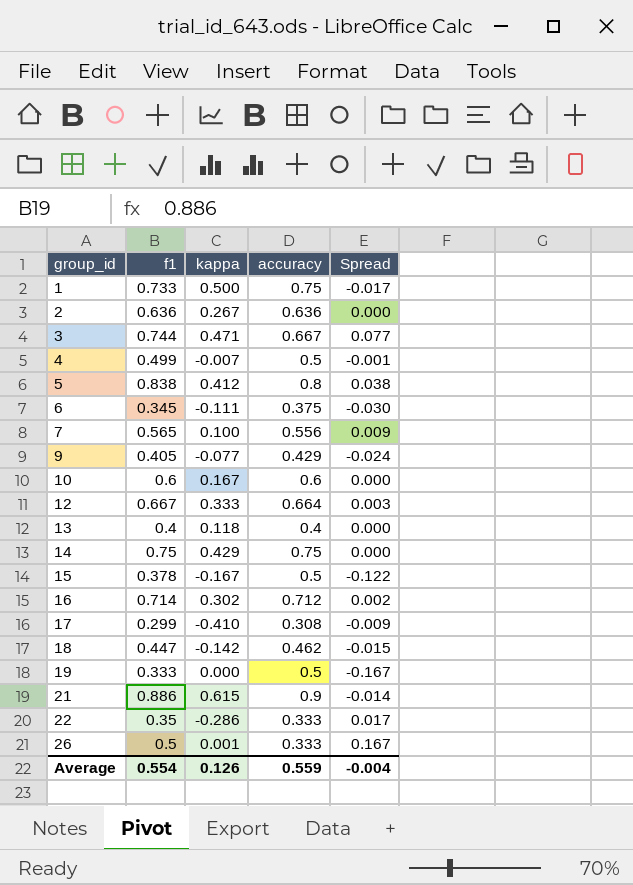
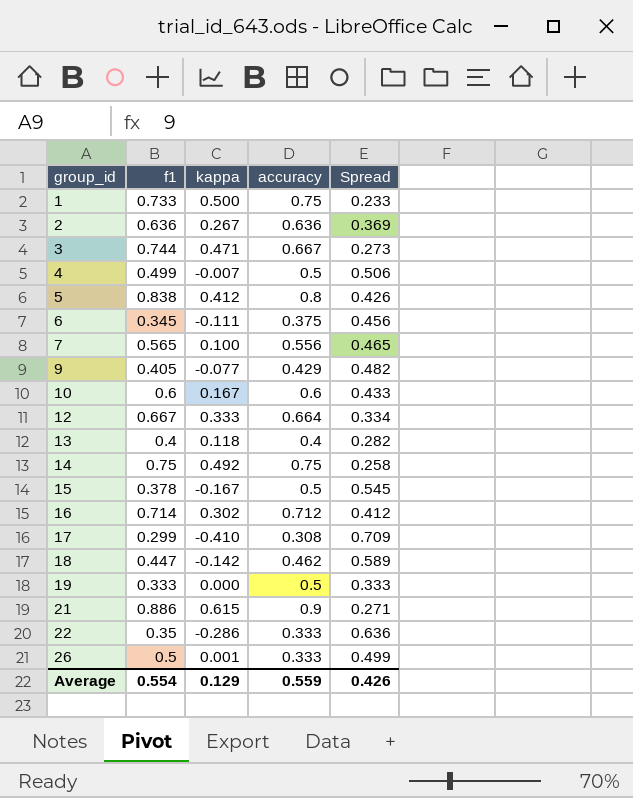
column Spread | formula: [f1] - [accuracy] -> [f1] - [kappa]
14 | kappa: 0.429 -> 0.492
Average | kappa: 0.126 -> 0.129
Average | Spread: -0.004 -> 0.426

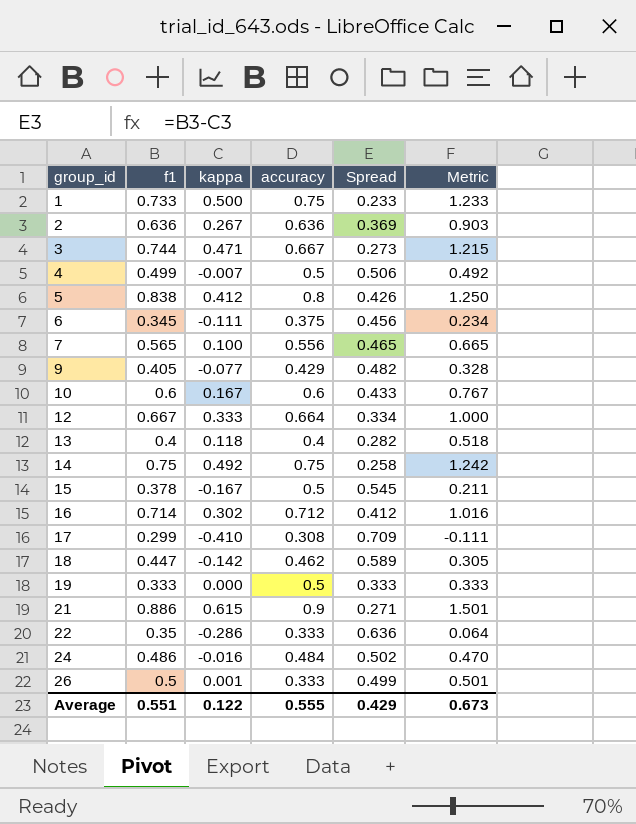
column Metric | formula: none -> [f1] + [kappa]
row 24: none -> 0.486 | -0.016 | 0.484 | 0.502 | 0.470
Average | f1: 0.554 -> 0.551
Average | kappa: 0.129 -> 0.122
Average | accuracy: 0.559 -> 0.555
Average | Spread: 0.426 -> 0.429

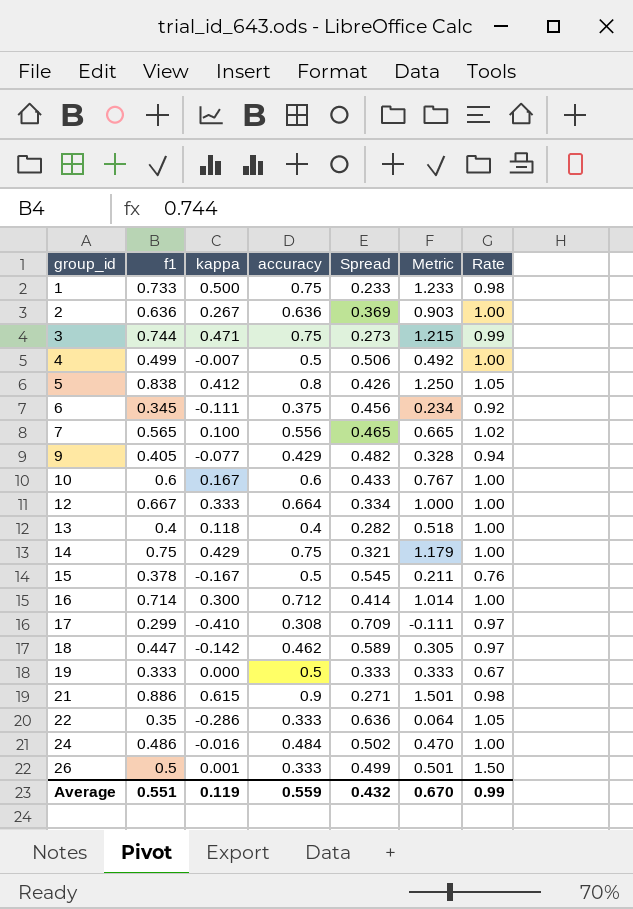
column Rate | formula: none -> [f1] / [accuracy]
3 | accuracy: 0.667 -> 0.75
14 | kappa: 0.492 -> 0.429
14 | Spread: 0.258 -> 0.321
14 | Metric: 1.242 -> 1.179
16 | kappa: 0.302 -> 0.300
16 | Spread: 0.412 -> 0.414
16 | Metric: 1.016 -> 1.014
Average | kappa: 0.122 -> 0.119
Average | accuracy: 0.555 -> 0.559
Average | Spread: 0.429 -> 0.432
Average | Metric: 0.673 -> 0.670

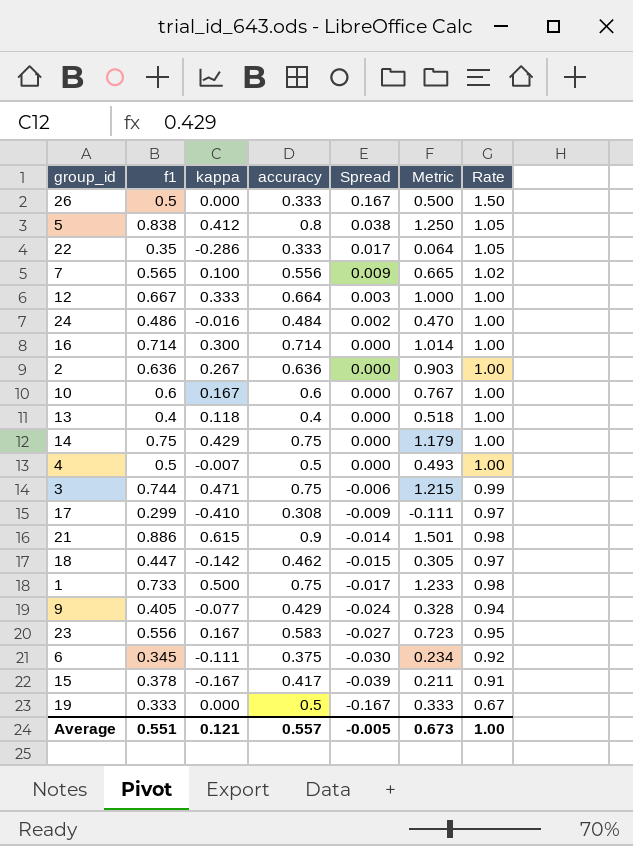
row order: group_id ascending -> Spread descending
column Spread | formula: [f1] - [kappa] -> [f1] - [accuracy]
26 | kappa: 0.001 -> 0.000
26 | Metric: 0.501 -> 0.500
16 | accuracy: 0.712 -> 0.714
4 | f1: 0.499 -> 0.5
4 | Metric: 0.492 -> 0.493
row 23: none -> 0.556 | 0.167 | 0.583 | -0.027 | 0.723 | 0.95
15 | accuracy: 0.5 -> 0.417
15 | Rate: 0.76 -> 0.91
Average | kappa: 0.119 -> 0.121
Average | accuracy: 0.559 -> 0.557
Average | Spread: 0.432 -> -0.005
Average | Metric: 0.670 -> 0.673
Average | Rate: 0.99 -> 1.00

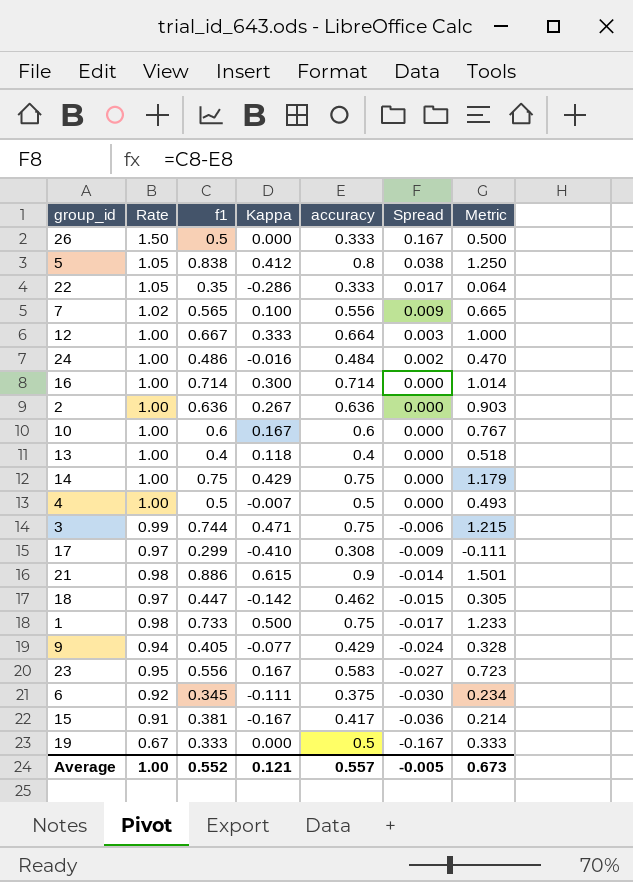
column Rate | position: 7 -> 2
column name: kappa -> Kappa
15 | f1: 0.378 -> 0.381
15 | Spread: -0.039 -> -0.036
15 | Metric: 0.211 -> 0.214
Average | f1: 0.551 -> 0.552

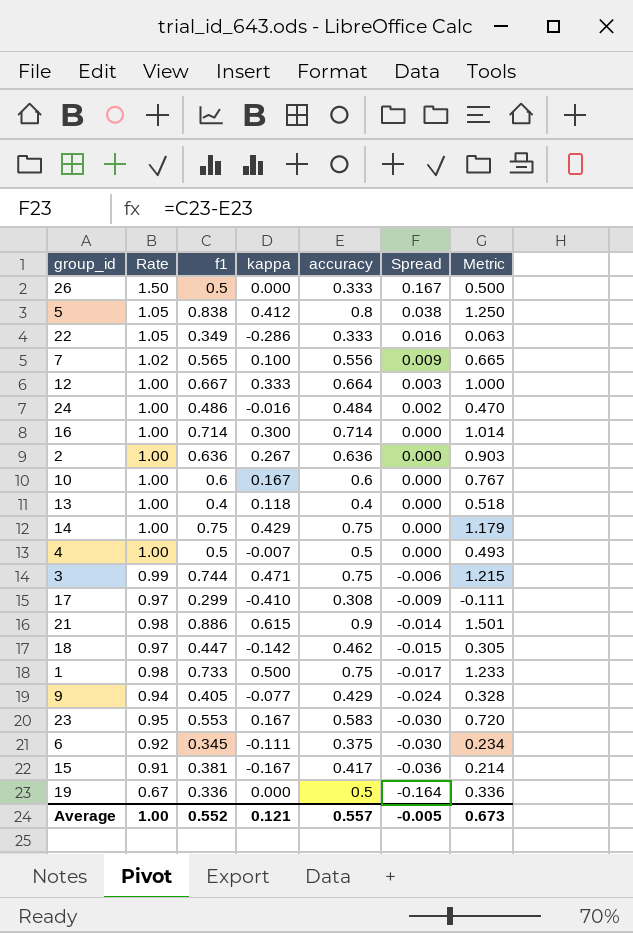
column name: Kappa -> kappa
22 | f1: 0.35 -> 0.349
22 | Spread: 0.017 -> 0.016
22 | Metric: 0.064 -> 0.063
23 | f1: 0.556 -> 0.553
23 | Spread: -0.027 -> -0.030
23 | Metric: 0.723 -> 0.720
19 | f1: 0.333 -> 0.336
19 | Spread: -0.167 -> -0.164
19 | Metric: 0.333 -> 0.336

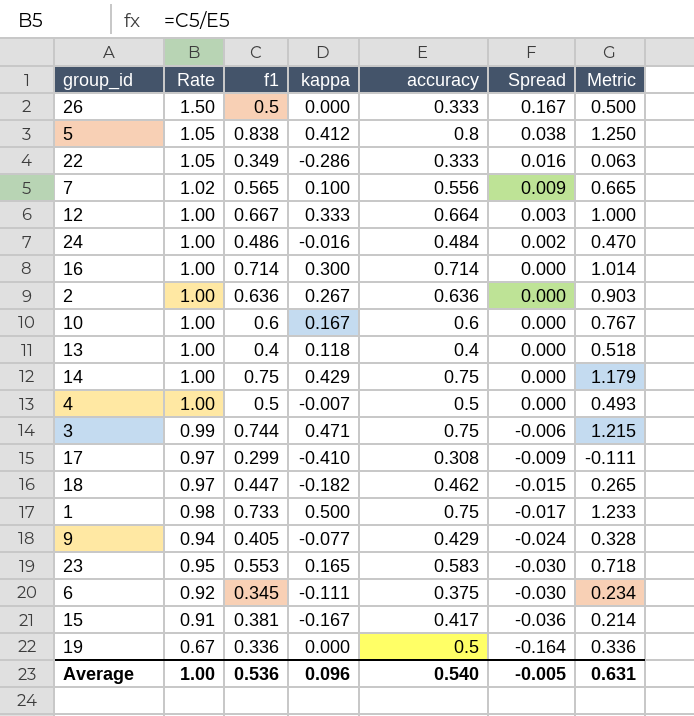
row 21: 0.98 | 0.886 | 0.615 | 0.9 | -0.014 | 1.501 -> none
18 | kappa: -0.142 -> -0.182
18 | Metric: 0.305 -> 0.265
23 | kappa: 0.167 -> 0.165
23 | Metric: 0.720 -> 0.718
Average | f1: 0.552 -> 0.536
Average | kappa: 0.121 -> 0.096
Average | accuracy: 0.557 -> 0.540
Average | Metric: 0.673 -> 0.631

